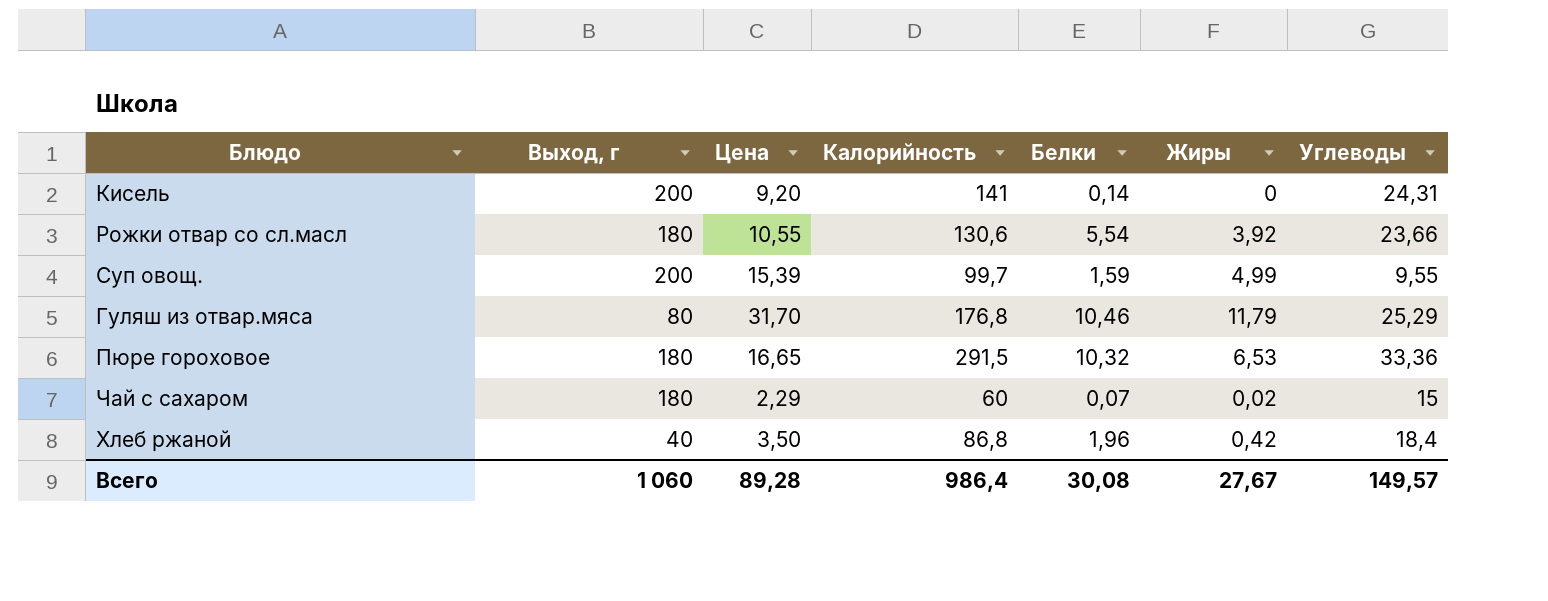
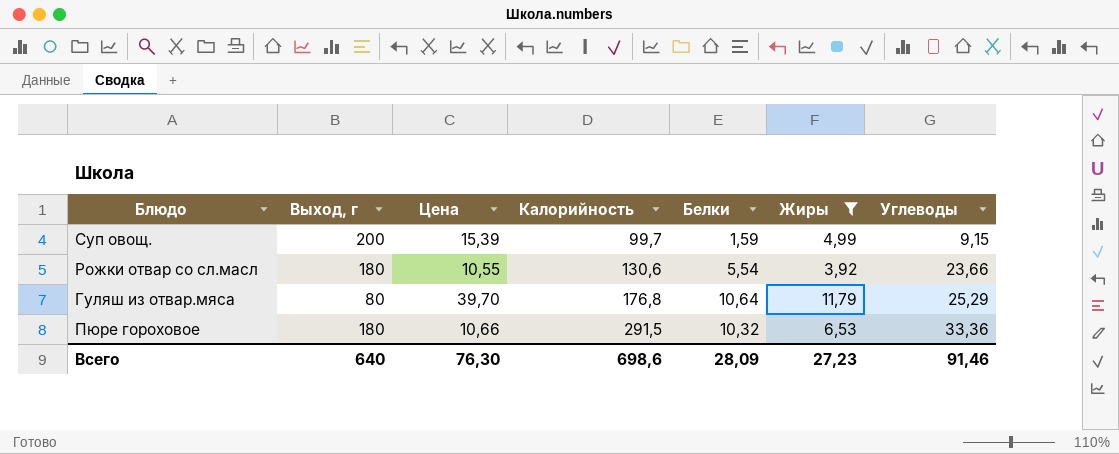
filter: none -> Жиры >= 3,92
row order: none -> Калорийность ascending
Суп овощ. | Углеводы: 9,55 -> 9,15
Гуляш из отвар.мяса | Цена: 31,70 -> 39,70
Гуляш из отвар.мяса | Белки: 10,46 -> 10,64
Пюре гороховое | Цена: 16,65 -> 10,66
Всего | Выход, г: 1 060 -> 640
Всего | Цена: 89,28 -> 76,30
Всего | Калорийность: 986,4 -> 698,6
Всего | Белки: 30,08 -> 28,09
Всего | Жиры: 27,67 -> 27,23
Всего | Углеводы: 149,57 -> 91,46

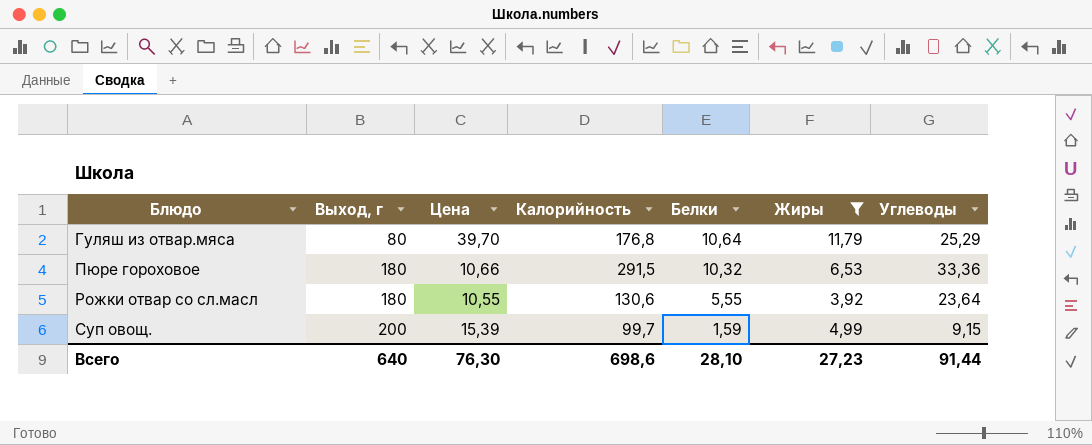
row order: Калорийность ascending -> Блюдо ascending
Рожки отвар со сл.масл | Белки: 5,54 -> 5,55
Рожки отвар со сл.масл | Углеводы: 23,66 -> 23,64
Всего | Белки: 28,09 -> 28,10
Всего | Углеводы: 91,46 -> 91,44

